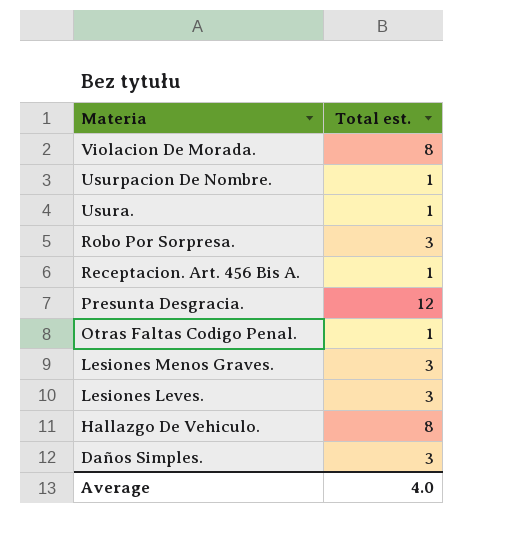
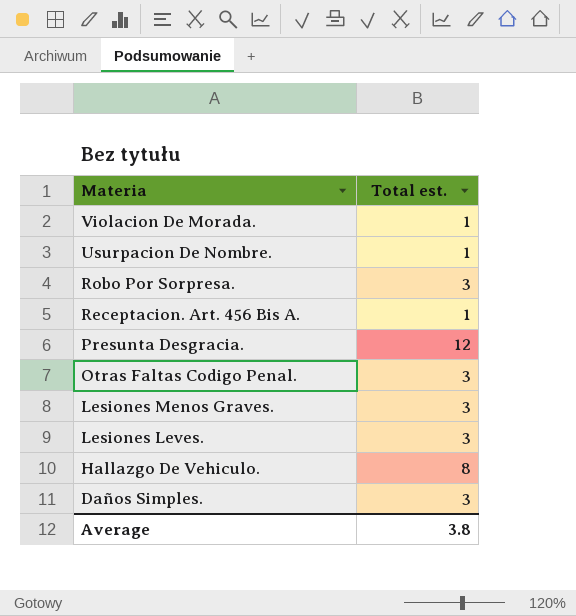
row Usura.: 1 -> none
Violacion De Morada. | Total est.: 8 -> 1
Otras Faltas Codigo Penal. | Total est.: 1 -> 3
Average | Total est.: 4.0 -> 3.8

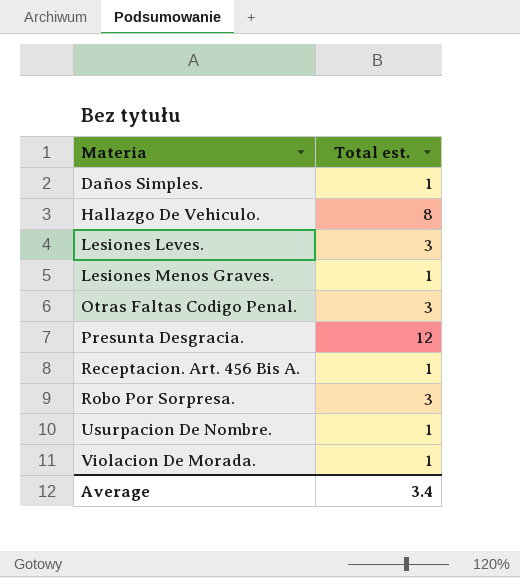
row order: Materia descending -> Materia ascending
Daños Simples. | Total est.: 3 -> 1
Lesiones Menos Graves. | Total est.: 3 -> 1
Average | Total est.: 3.8 -> 3.4

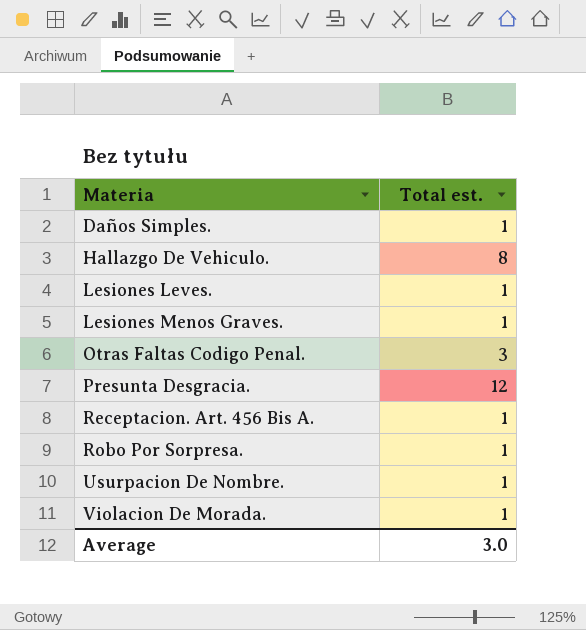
Lesiones Leves. | Total est.: 3 -> 1
Robo Por Sorpresa. | Total est.: 3 -> 1
Average | Total est.: 3.4 -> 3.0

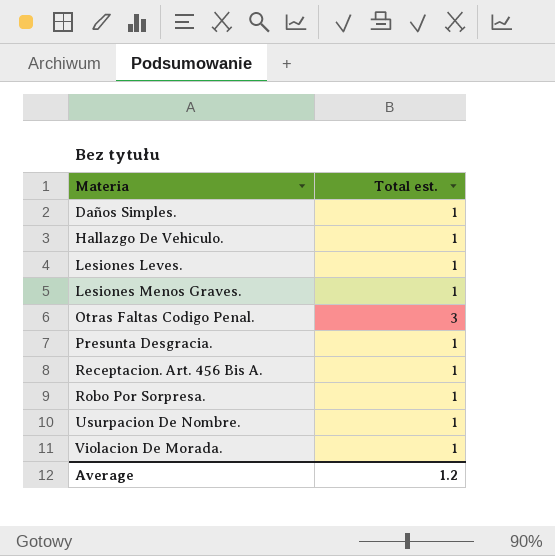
Hallazgo De Vehiculo. | Total est.: 8 -> 1
Presunta Desgracia. | Total est.: 12 -> 1
Average | Total est.: 3.0 -> 1.2

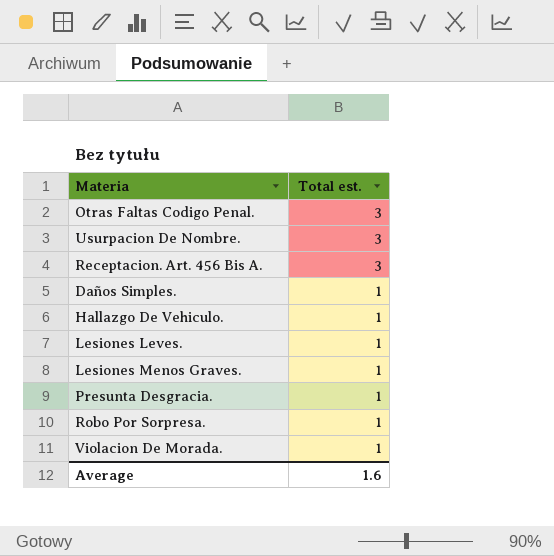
row order: Materia ascending -> Total est. descending
Usurpacion De Nombre. | Total est.: 1 -> 3
Receptacion. Art. 456 Bis A. | Total est.: 1 -> 3
Average | Total est.: 1.2 -> 1.6

